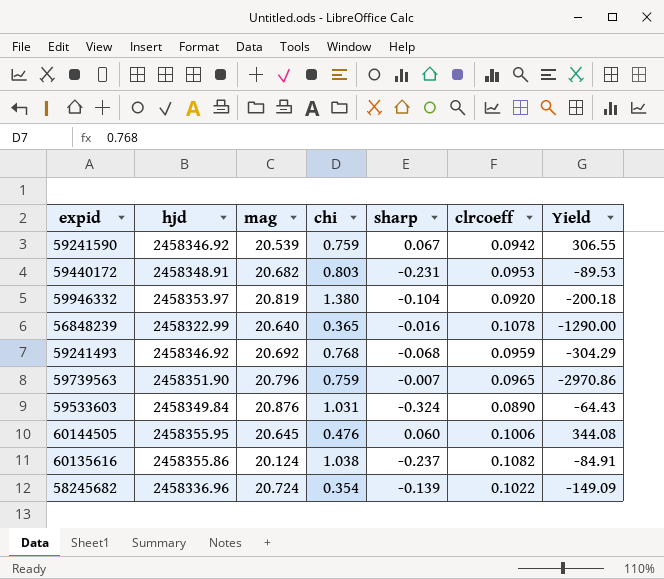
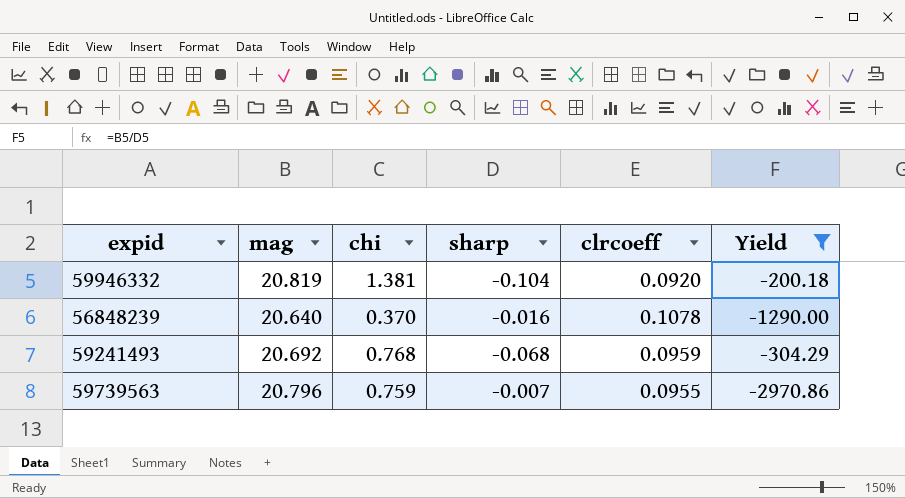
filter: none -> Yield <= -200.18
column hjd | position: 2 -> none
59946332 | chi: 1.380 -> 1.381
56848239 | chi: 0.365 -> 0.370
59739563 | clrcoeff: 0.0965 -> 0.0955

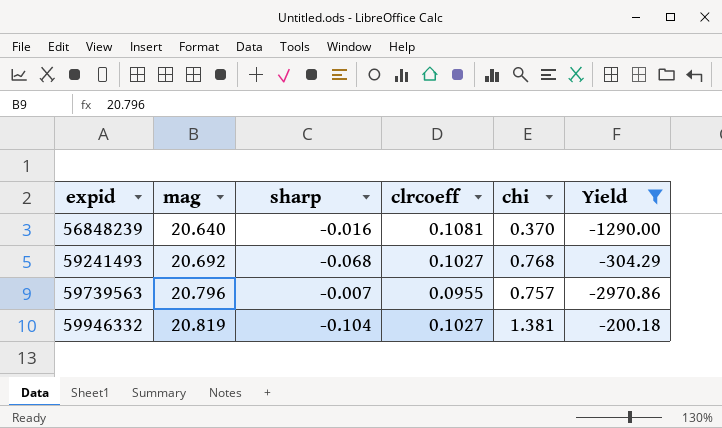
row order: none -> expid ascending
column chi | position: 3 -> 5
56848239 | clrcoeff: 0.1078 -> 0.1081
59241493 | clrcoeff: 0.0959 -> 0.1027
59739563 | chi: 0.759 -> 0.757
59946332 | clrcoeff: 0.0920 -> 0.1027

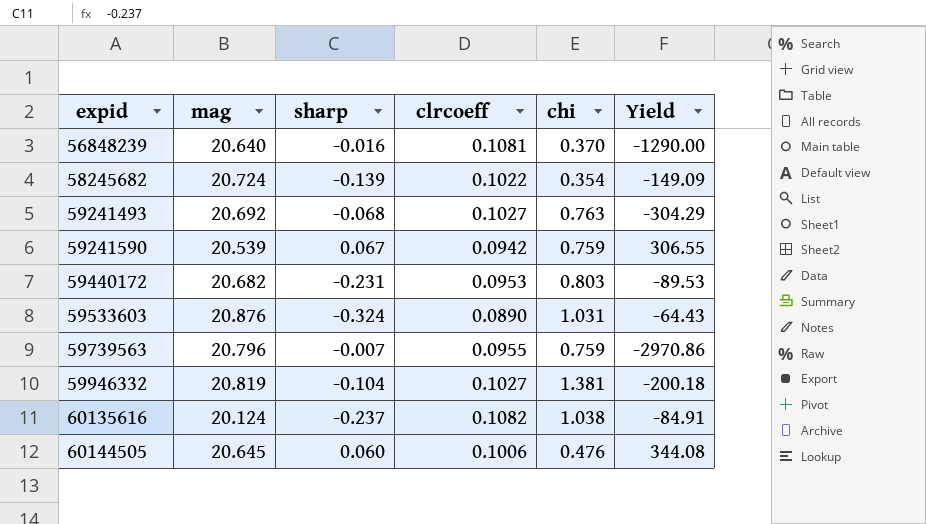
filter: Yield <= -200.18 -> none
59241493 | chi: 0.768 -> 0.763
59739563 | chi: 0.757 -> 0.759

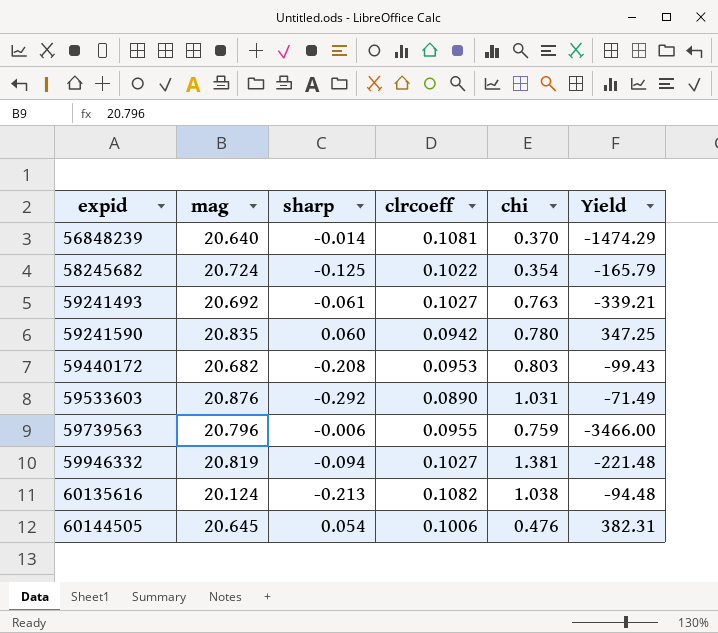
56848239 | sharp: -0.016 -> -0.014
56848239 | Yield: -1290.00 -> -1474.29
58245682 | sharp: -0.139 -> -0.125
58245682 | Yield: -149.09 -> -165.79
59241493 | sharp: -0.068 -> -0.061
59241493 | Yield: -304.29 -> -339.21
59241590 | mag: 20.539 -> 20.835
59241590 | sharp: 0.067 -> 0.060
59241590 | chi: 0.759 -> 0.780
59241590 | Yield: 306.55 -> 347.25
59440172 | sharp: -0.231 -> -0.208
59440172 | Yield: -89.53 -> -99.43
59533603 | sharp: -0.324 -> -0.292
59533603 | Yield: -64.43 -> -71.49
59739563 | sharp: -0.007 -> -0.006
59739563 | Yield: -2970.86 -> -3466.00
59946332 | sharp: -0.104 -> -0.094
59946332 | Yield: -200.18 -> -221.48
60135616 | sharp: -0.237 -> -0.213
60135616 | Yield: -84.91 -> -94.48
60144505 | sharp: 0.060 -> 0.054
60144505 | Yield: 344.08 -> 382.31

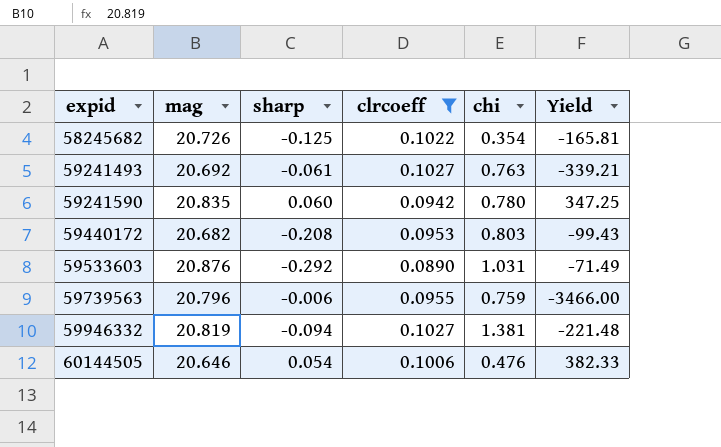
filter: none -> clrcoeff <= 0.1027
58245682 | mag: 20.724 -> 20.726
58245682 | Yield: -165.79 -> -165.81
60144505 | mag: 20.645 -> 20.646
60144505 | Yield: 382.31 -> 382.33

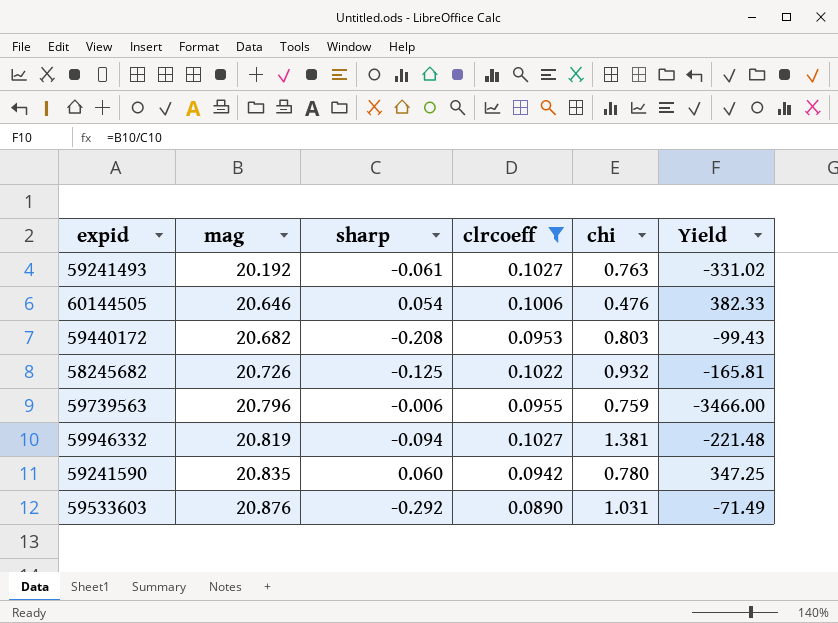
row order: expid ascending -> mag ascending
59241493 | mag: 20.692 -> 20.192
59241493 | Yield: -339.21 -> -331.02
58245682 | chi: 0.354 -> 0.932

